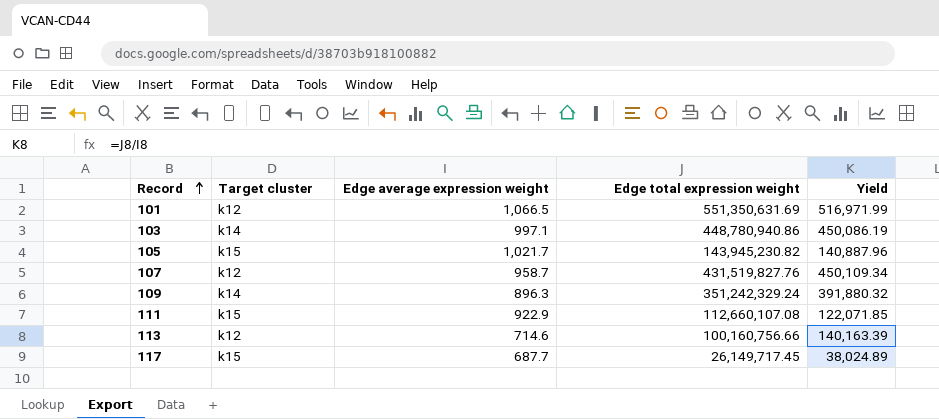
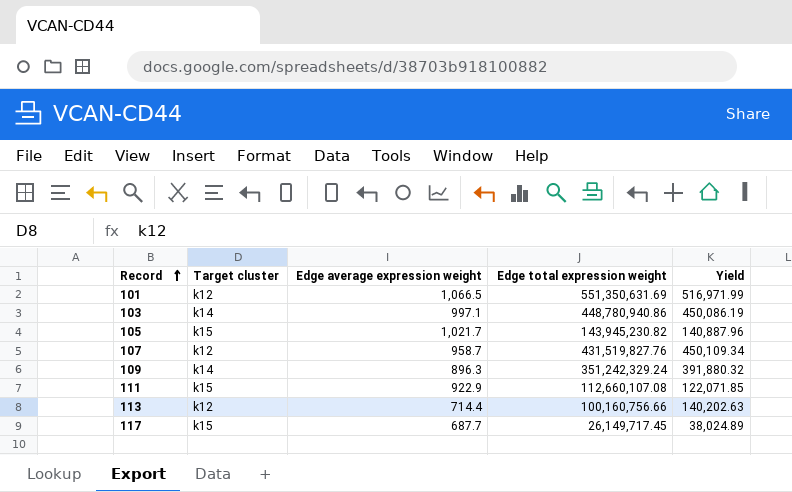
113 | Edge average expression weight: 714.6 -> 714.4
113 | Yield: 140,163.39 -> 140,202.63

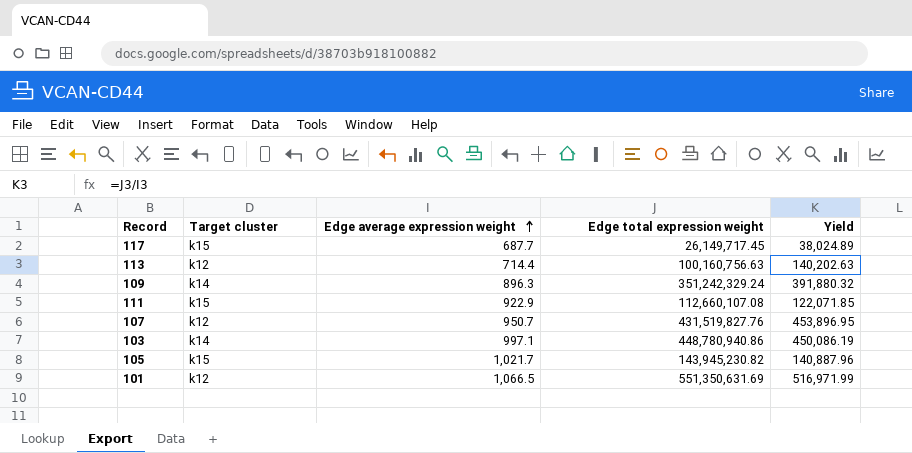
row order: Record ascending -> Edge average expression weight ascending
113 | Edge total expression weight: 100,160,756.66 -> 100,160,756.63
107 | Edge average expression weight: 958.7 -> 950.7
107 | Yield: 450,109.34 -> 453,896.95

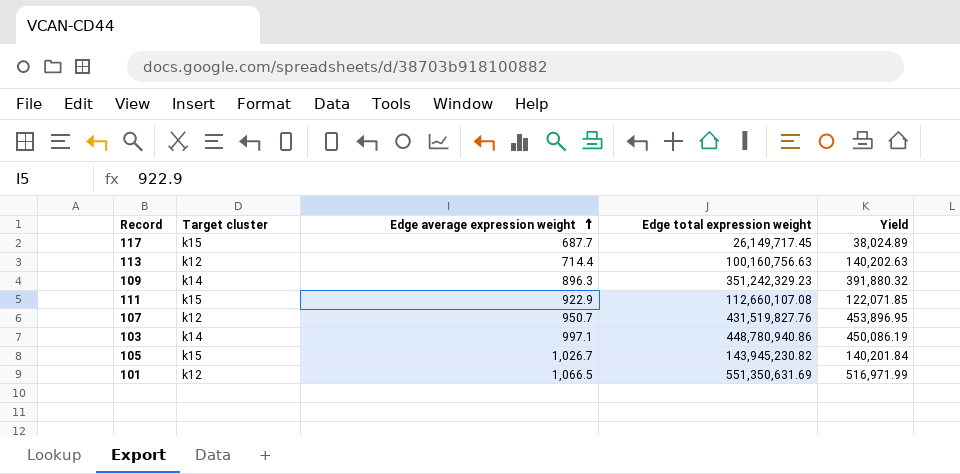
109 | Edge total expression weight: 351,242,329.24 -> 351,242,329.23
105 | Edge average expression weight: 1,021.7 -> 1,026.7
105 | Yield: 140,887.96 -> 140,201.84

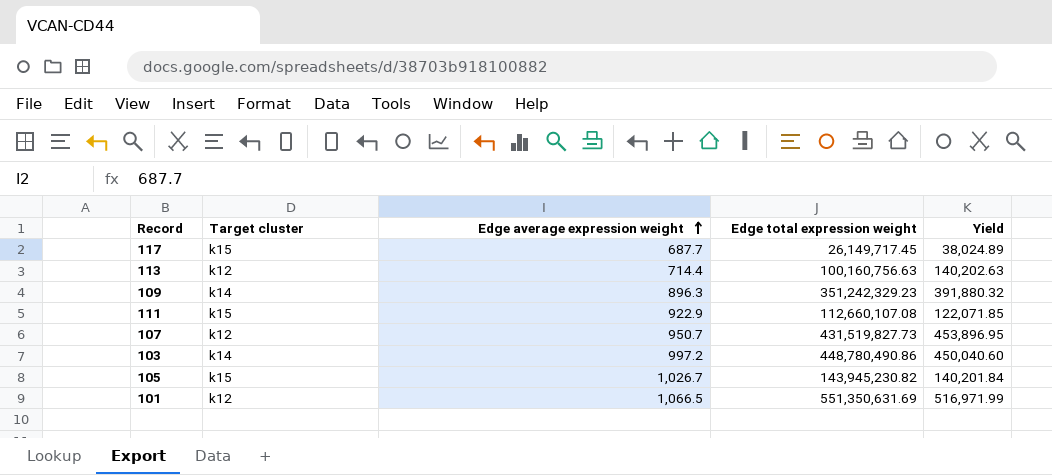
107 | Edge total expression weight: 431,519,827.76 -> 431,519,827.73
103 | Edge average expression weight: 997.1 -> 997.2
103 | Edge total expression weight: 448,780,940.86 -> 448,780,490.86
103 | Yield: 450,086.19 -> 450,040.60

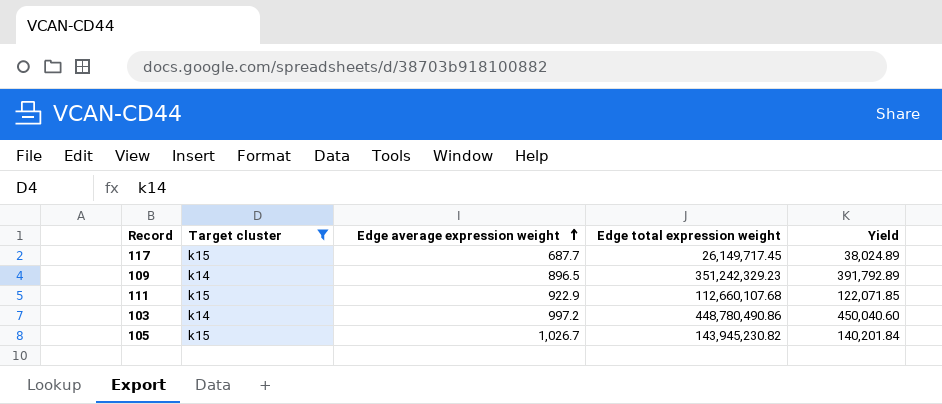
filter: none -> Target cluster != k12
109 | Edge average expression weight: 896.3 -> 896.5
109 | Yield: 391,880.32 -> 391,792.89
111 | Edge total expression weight: 112,660,107.08 -> 112,660,107.68

